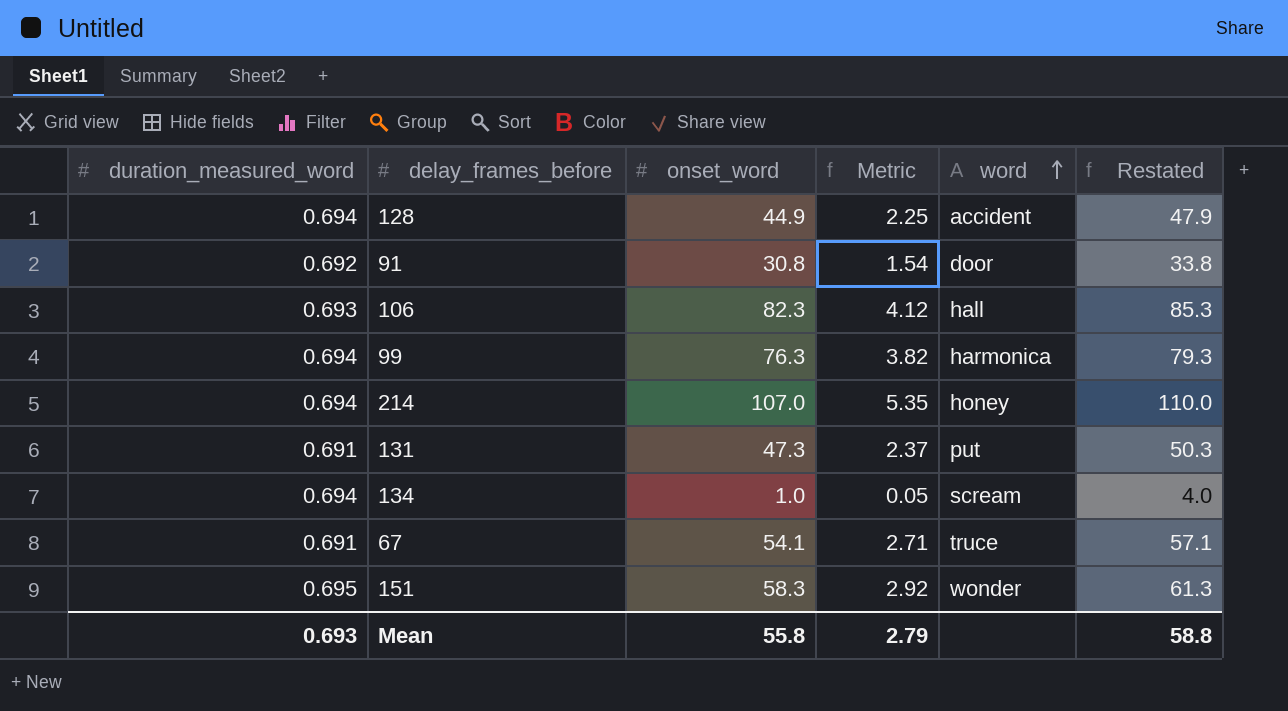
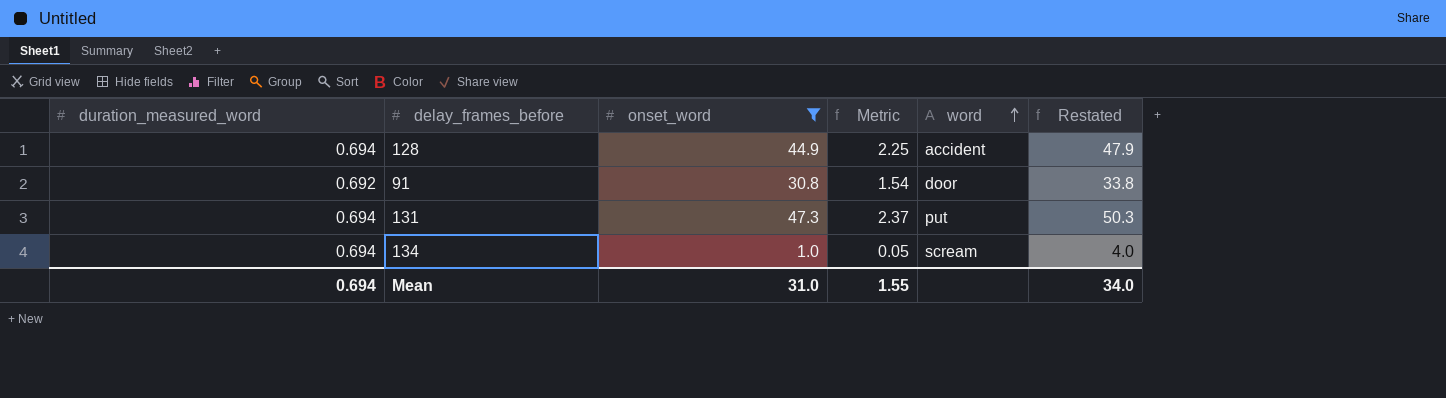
filter: none -> onset_word <= 47.3
131 | duration_measured_word: 0.691 -> 0.694
Mean | duration_measured_word: 0.693 -> 0.694
Mean | onset_word: 55.8 -> 31.0
Mean | Metric: 2.79 -> 1.55
Mean | Restated: 58.8 -> 34.0

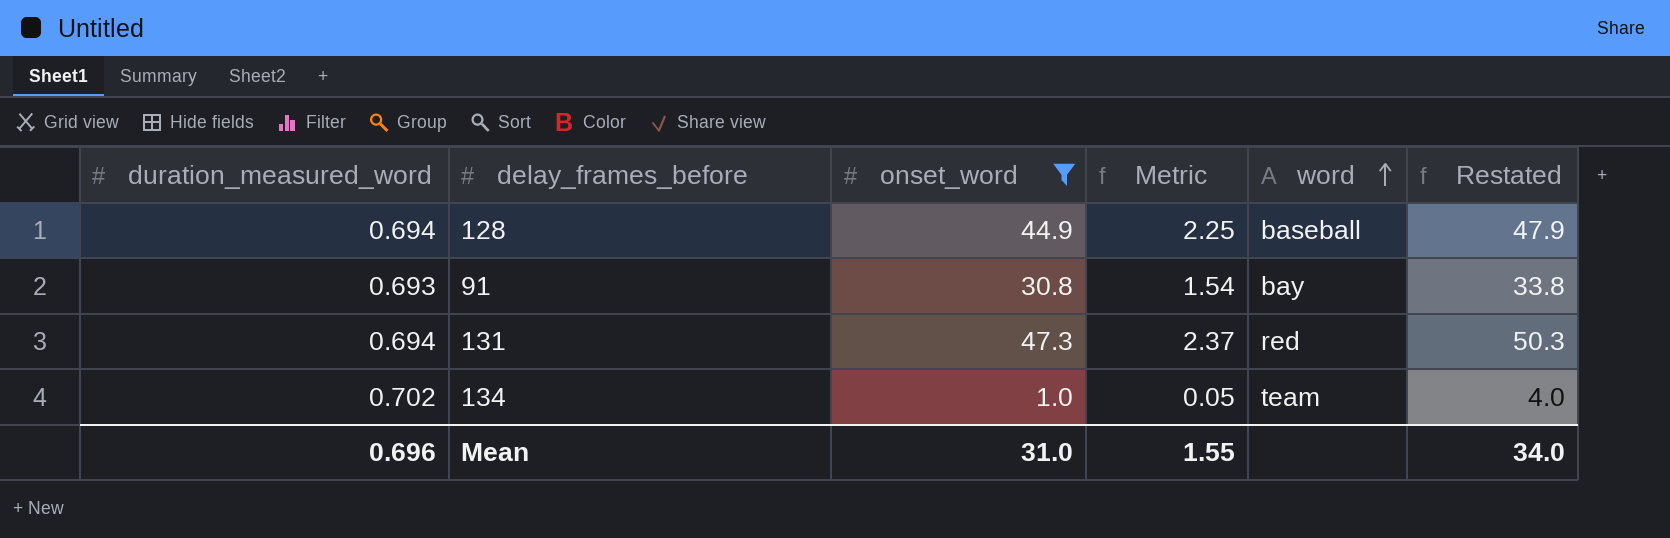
128 | word: accident -> baseball
91 | duration_measured_word: 0.692 -> 0.693
91 | word: door -> bay
131 | word: put -> red
134 | duration_measured_word: 0.694 -> 0.702
134 | word: scream -> team
Mean | duration_measured_word: 0.694 -> 0.696

